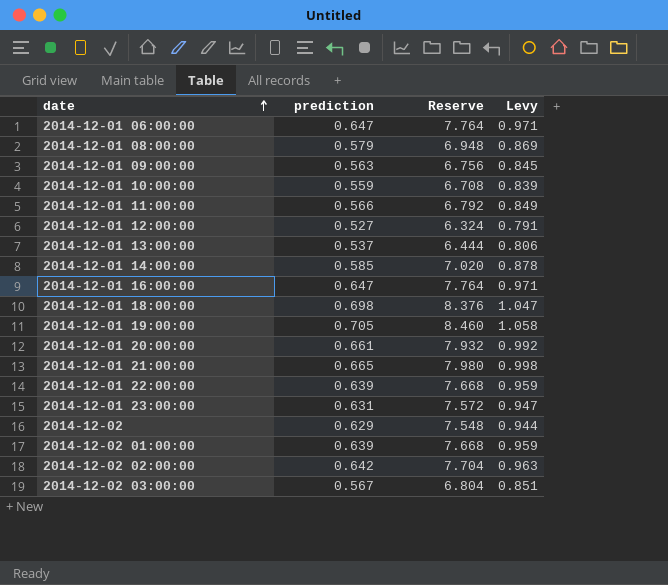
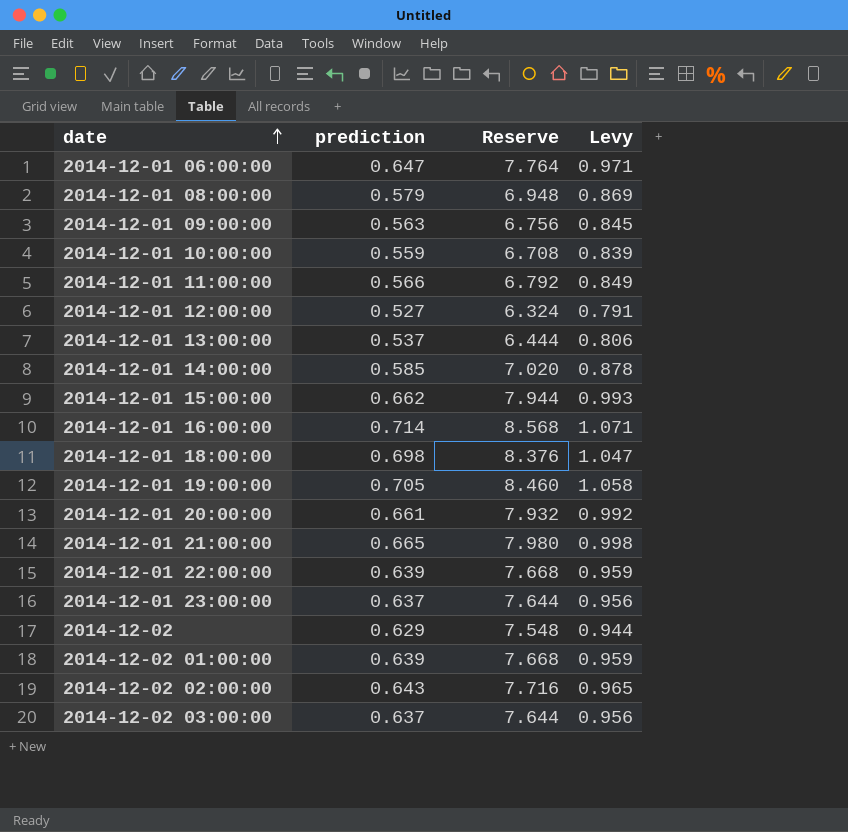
row 2014-12-01 15:00:00: none -> 0.662 | 7.944 | 0.993
2014-12-01 16:00:00 | prediction: 0.647 -> 0.714
2014-12-01 16:00:00 | Reserve: 7.764 -> 8.568
2014-12-01 16:00:00 | Levy: 0.971 -> 1.071
2014-12-01 23:00:00 | prediction: 0.631 -> 0.637
2014-12-01 23:00:00 | Reserve: 7.572 -> 7.644
2014-12-01 23:00:00 | Levy: 0.947 -> 0.956
2014-12-02 02:00:00 | prediction: 0.642 -> 0.643
2014-12-02 02:00:00 | Reserve: 7.704 -> 7.716
2014-12-02 02:00:00 | Levy: 0.963 -> 0.965
2014-12-02 03:00:00 | prediction: 0.567 -> 0.637
2014-12-02 03:00:00 | Reserve: 6.804 -> 7.644
2014-12-02 03:00:00 | Levy: 0.851 -> 0.956

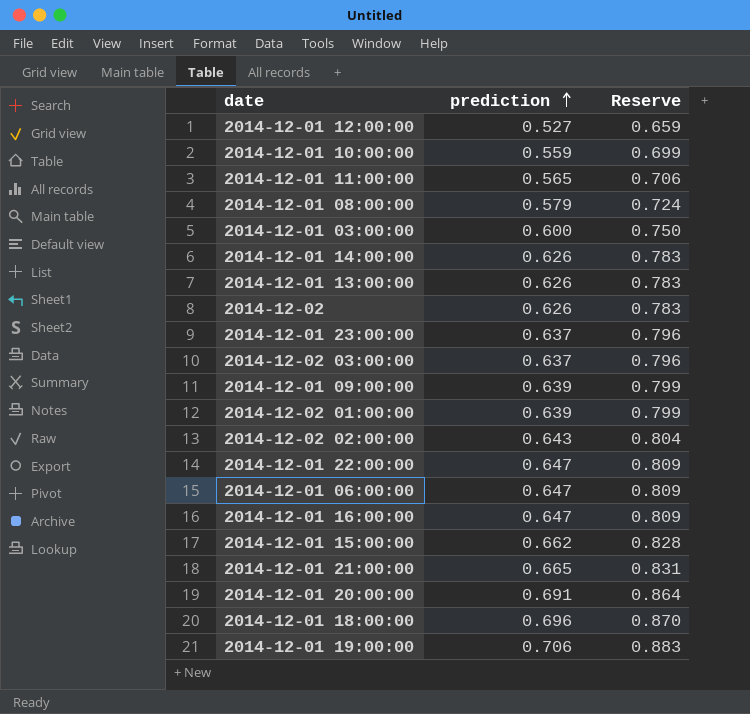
row order: date ascending -> prediction ascending
column Levy | formula: [prediction] * 1.5 -> none
column Reserve | formula: [prediction] * 12 -> [prediction] * 1.25
2014-12-01 11:00:00 | prediction: 0.566 -> 0.565
row 2014-12-01 03:00:00: none -> 0.600 | 0.750
2014-12-01 14:00:00 | prediction: 0.585 -> 0.626
2014-12-01 13:00:00 | prediction: 0.537 -> 0.626
2014-12-02 | prediction: 0.629 -> 0.626
2014-12-01 09:00:00 | prediction: 0.563 -> 0.639
2014-12-01 22:00:00 | prediction: 0.639 -> 0.647
2014-12-01 16:00:00 | prediction: 0.714 -> 0.647
2014-12-01 20:00:00 | prediction: 0.661 -> 0.691
2014-12-01 18:00:00 | prediction: 0.698 -> 0.696
2014-12-01 19:00:00 | prediction: 0.705 -> 0.706

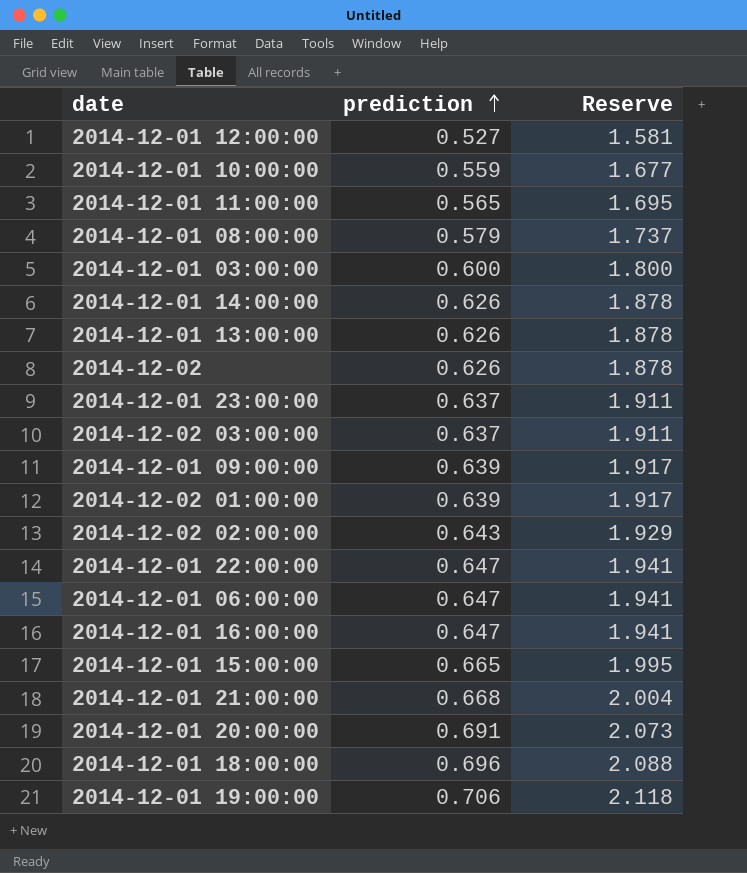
column Reserve | formula: [prediction] * 1.25 -> [prediction] * 3
2014-12-01 15:00:00 | prediction: 0.662 -> 0.665
2014-12-01 21:00:00 | prediction: 0.665 -> 0.668

